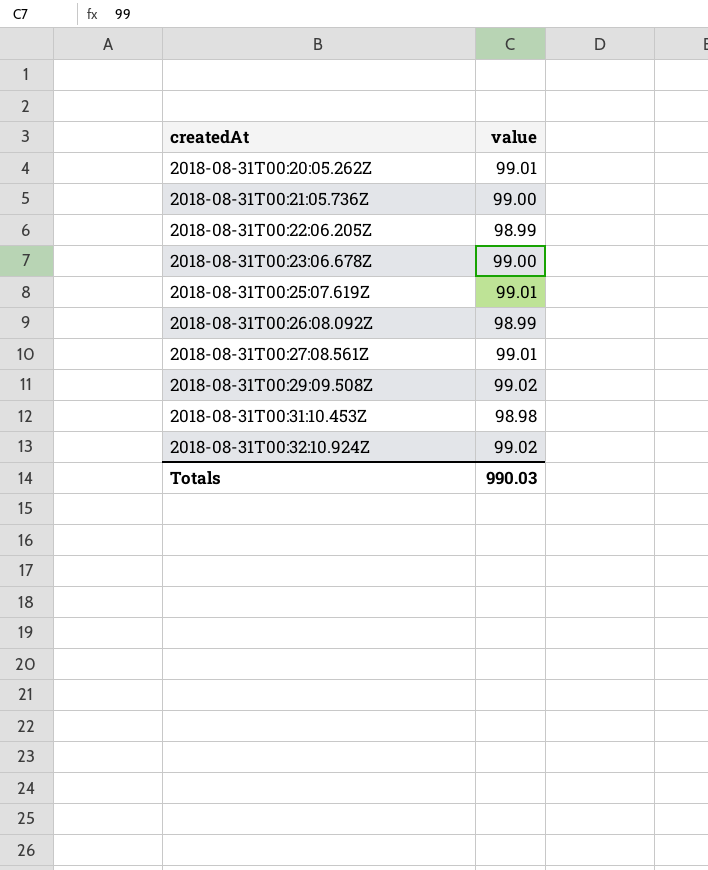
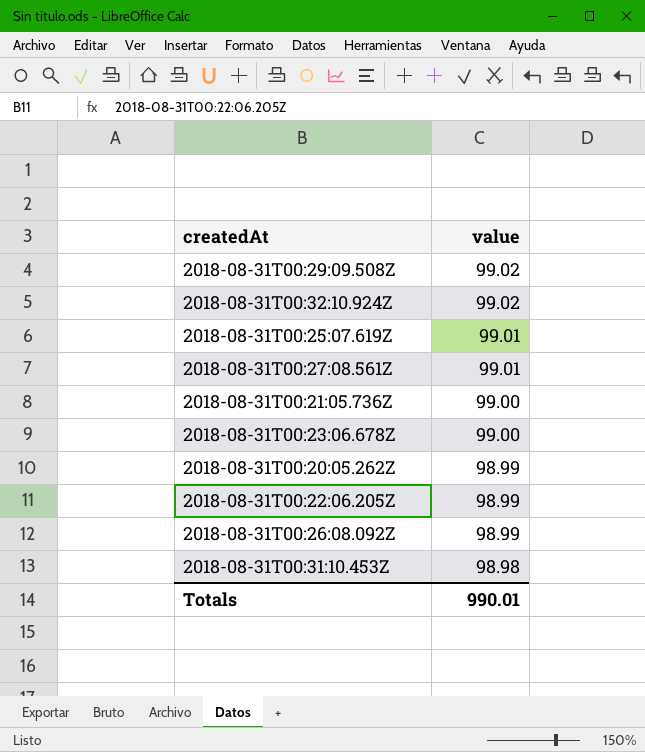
row order: createdAt ascending -> value descending
2018-08-31T00:20:05.262Z | value: 99.01 -> 98.99
Totals | value: 990.03 -> 990.01

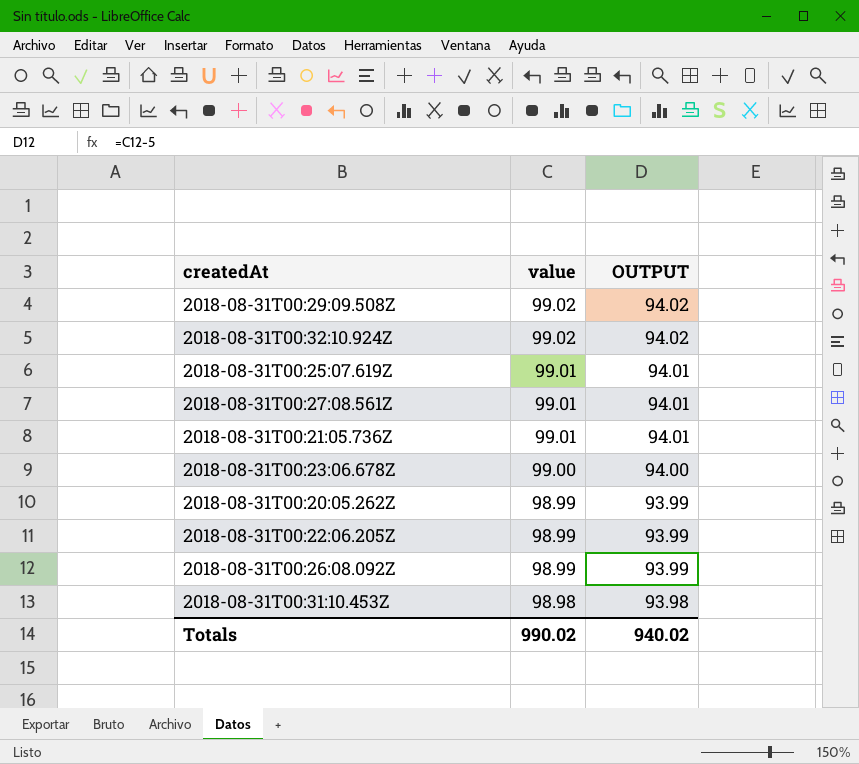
column OUTPUT | formula: none -> [value] - 5
2018-08-31T00:21:05.736Z | value: 99.00 -> 99.01
Totals | value: 990.01 -> 990.02

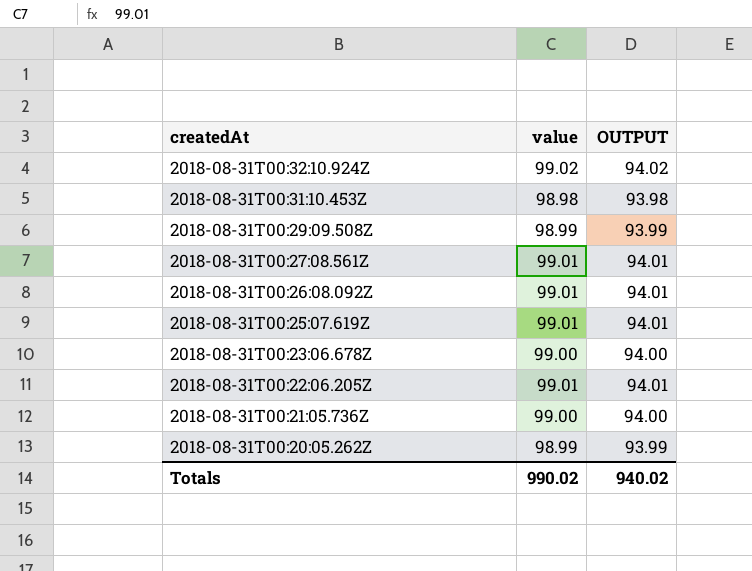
row order: value descending -> createdAt descending
2018-08-31T00:29:09.508Z | value: 99.02 -> 98.99
2018-08-31T00:29:09.508Z | OUTPUT: 94.02 -> 93.99
2018-08-31T00:26:08.092Z | value: 98.99 -> 99.01
2018-08-31T00:26:08.092Z | OUTPUT: 93.99 -> 94.01
2018-08-31T00:22:06.205Z | value: 98.99 -> 99.01
2018-08-31T00:22:06.205Z | OUTPUT: 93.99 -> 94.01
2018-08-31T00:21:05.736Z | value: 99.01 -> 99.00
2018-08-31T00:21:05.736Z | OUTPUT: 94.01 -> 94.00

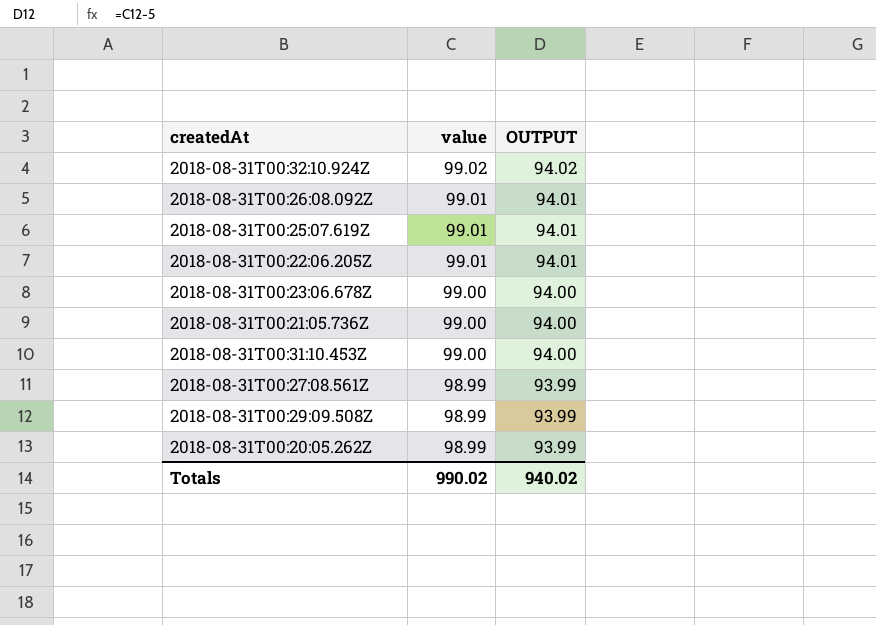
row order: createdAt descending -> value descending
2018-08-31T00:31:10.453Z | value: 98.98 -> 99.00
2018-08-31T00:31:10.453Z | OUTPUT: 93.98 -> 94.00
2018-08-31T00:27:08.561Z | value: 99.01 -> 98.99
2018-08-31T00:27:08.561Z | OUTPUT: 94.01 -> 93.99

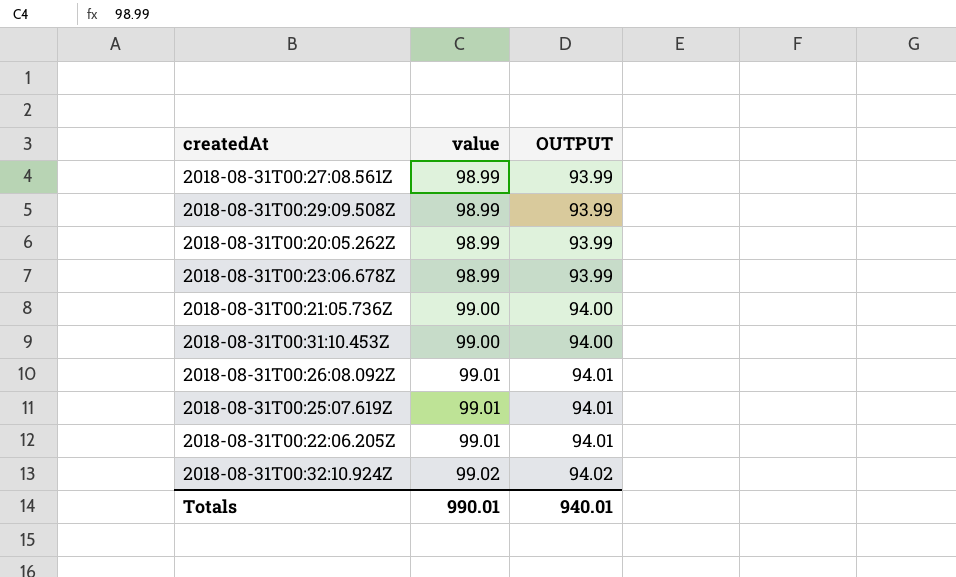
row order: value descending -> value ascending
2018-08-31T00:23:06.678Z | value: 99.00 -> 98.99
2018-08-31T00:23:06.678Z | OUTPUT: 94.00 -> 93.99
Totals | value: 990.02 -> 990.01
Totals | OUTPUT: 940.02 -> 940.01

